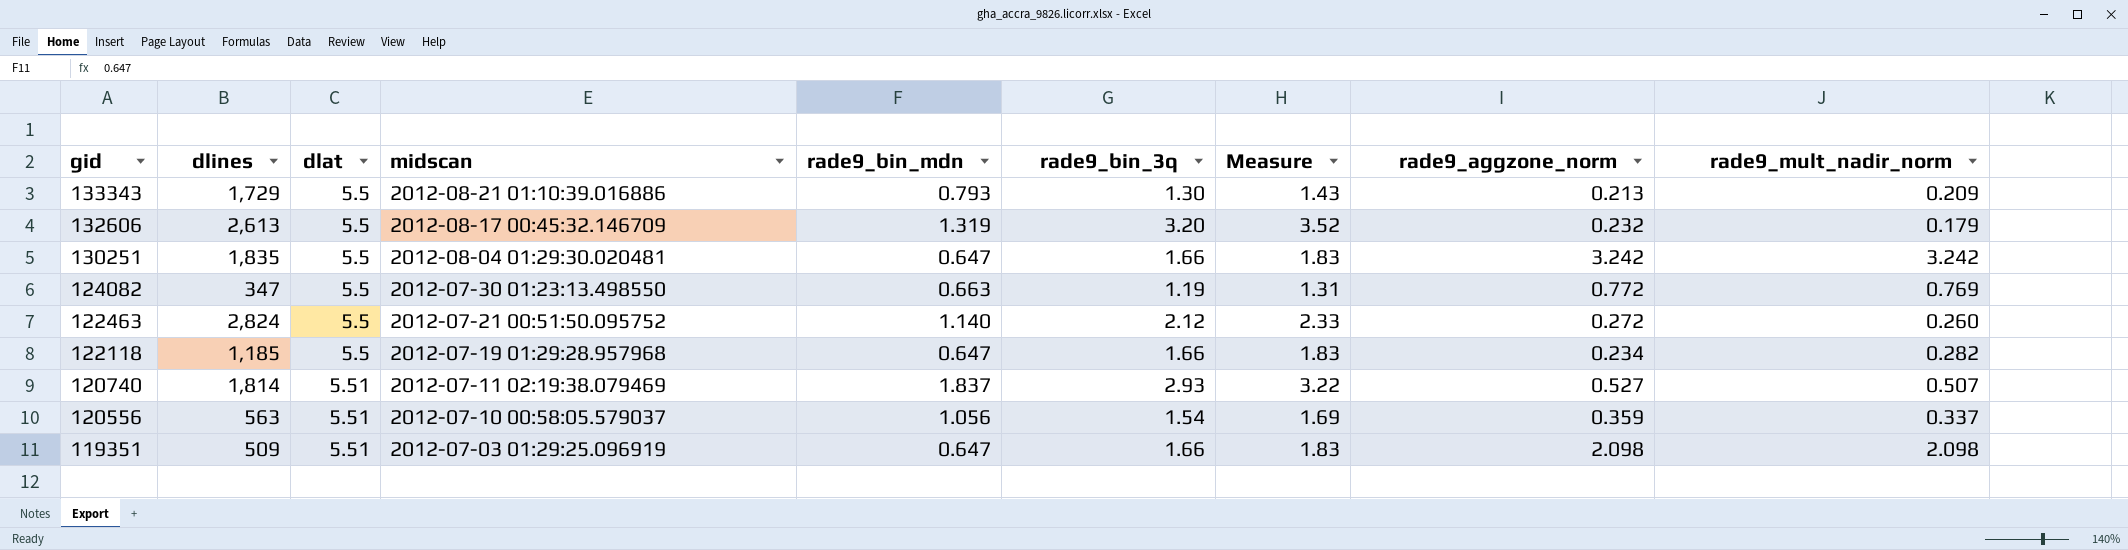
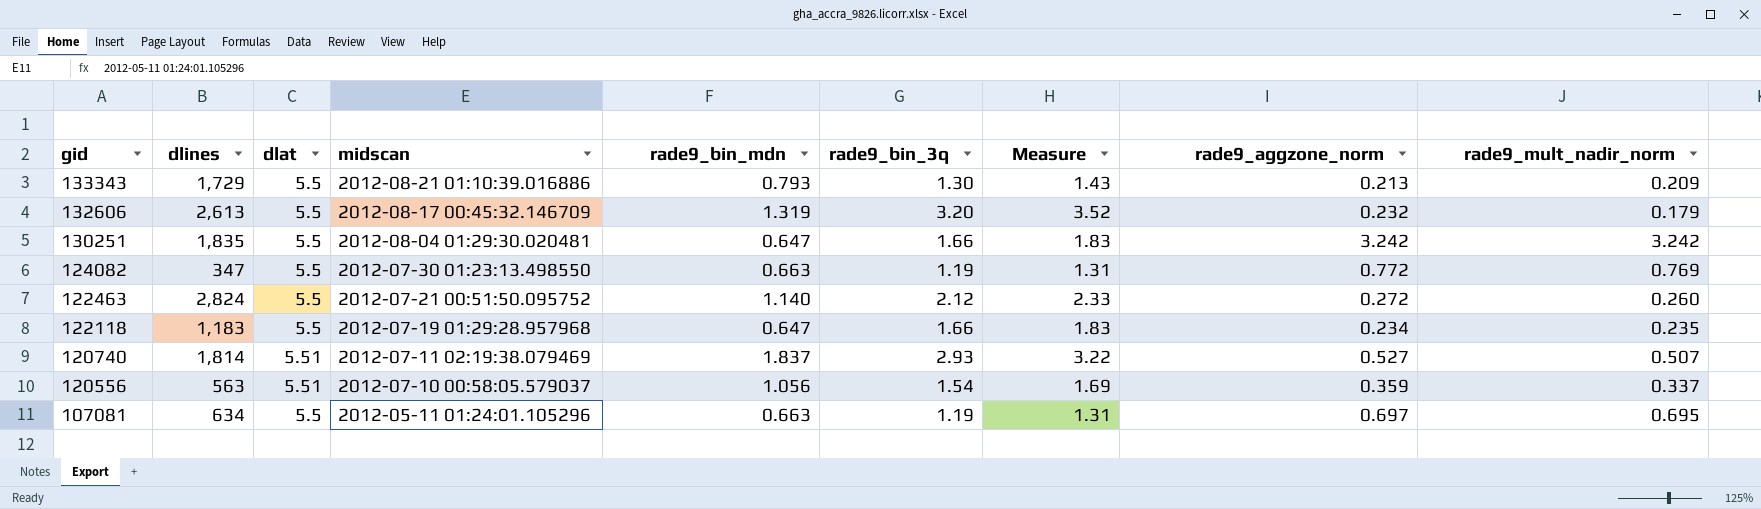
row 119351: 509 | 5.51 | 2012-07-03 01:29:25.096919 | 0.647 | 1.66 | 1.83 | 2.098 | 2.098 -> none
122118 | dlines: 1,185 -> 1,183
122118 | rade9_mult_nadir_norm: 0.282 -> 0.235
row 107081: none -> 634 | 5.5 | 2012-05-11 01:24:01.105296 | 0.663 | 1.19 | 1.31 | 0.697 | 0.695

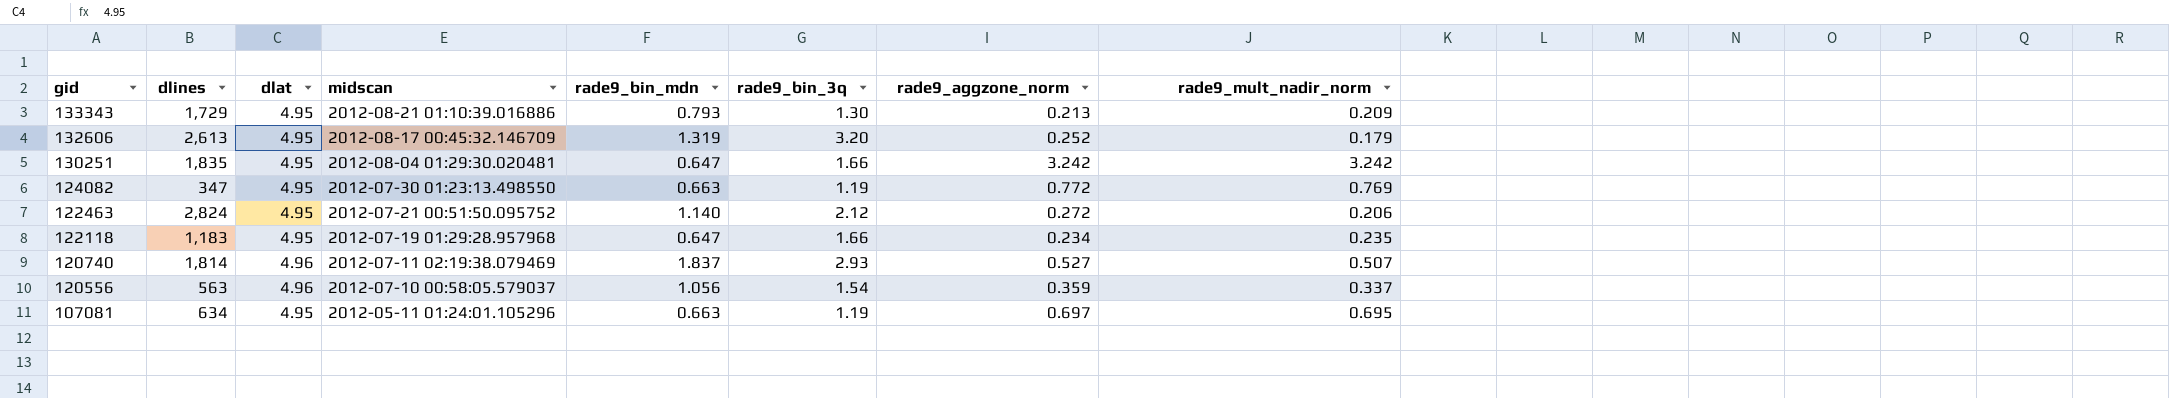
column Measure | formula: [rade9_bin_3q] * 1.1 -> none
133343 | dlat: 5.5 -> 4.95
132606 | dlat: 5.5 -> 4.95
132606 | rade9_aggzone_norm: 0.232 -> 0.252
130251 | dlat: 5.5 -> 4.95
124082 | dlat: 5.5 -> 4.95
122463 | dlat: 5.5 -> 4.95
122463 | rade9_mult_nadir_norm: 0.260 -> 0.206
122118 | dlat: 5.5 -> 4.95
120740 | dlat: 5.51 -> 4.96
120556 | dlat: 5.51 -> 4.96
107081 | dlat: 5.5 -> 4.95

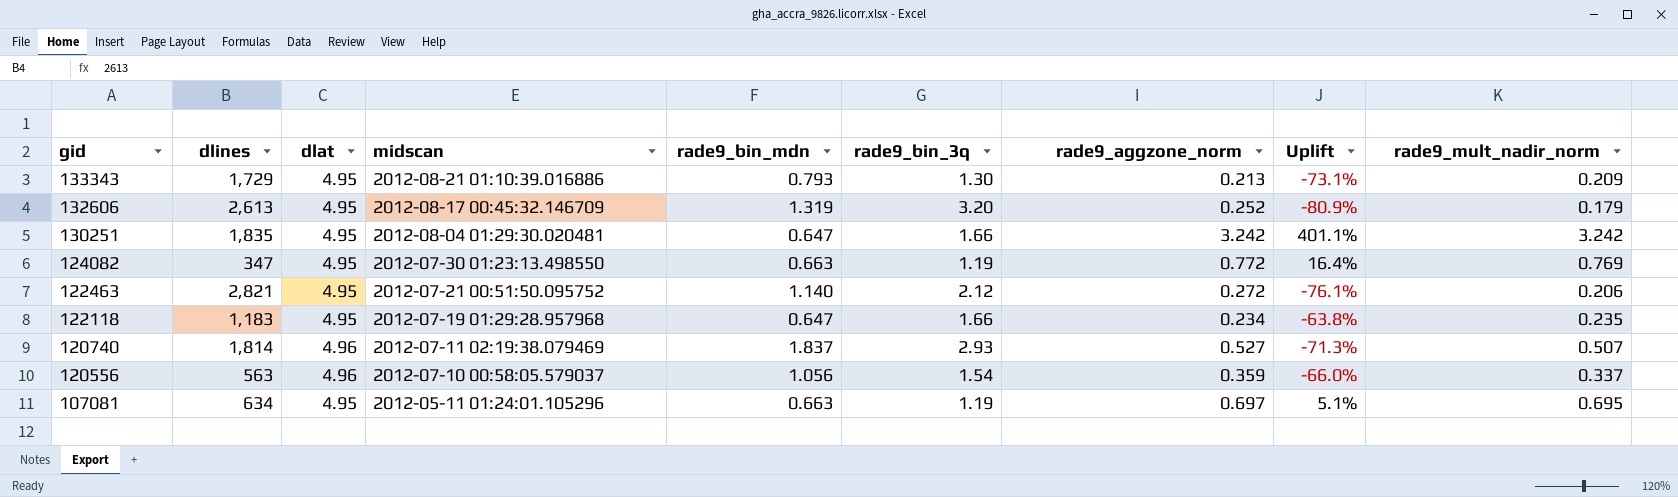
column Uplift | formula: none -> ([rade9_aggzone_norm] - [rade9_bin_mdn]) / [rade9_bin_mdn]
122463 | dlines: 2,824 -> 2,821

